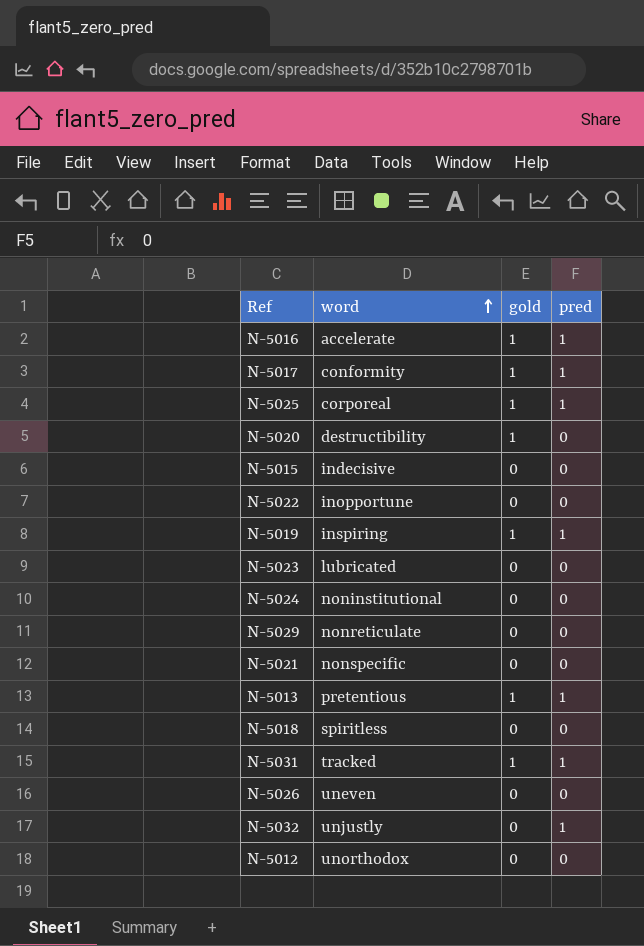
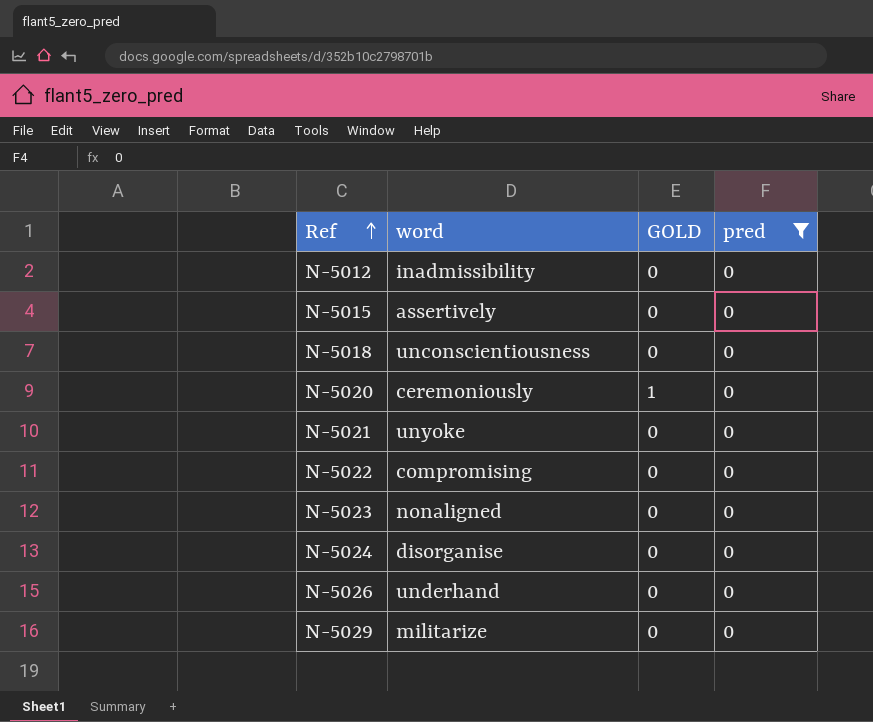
filter: none -> pred = 0
row order: word ascending -> Ref ascending
column name: gold -> GOLD
N-5012 | word: unorthodox -> inadmissibility
N-5015 | word: indecisive -> assertively
N-5018 | word: spiritless -> unconscientiousness
N-5020 | word: destructibility -> ceremoniously
N-5021 | word: nonspecific -> unyoke
N-5022 | word: inopportune -> compromising
N-5023 | word: lubricated -> nonaligned
N-5024 | word: noninstitutional -> disorganise
N-5026 | word: uneven -> underhand
N-5029 | word: nonreticulate -> militarize

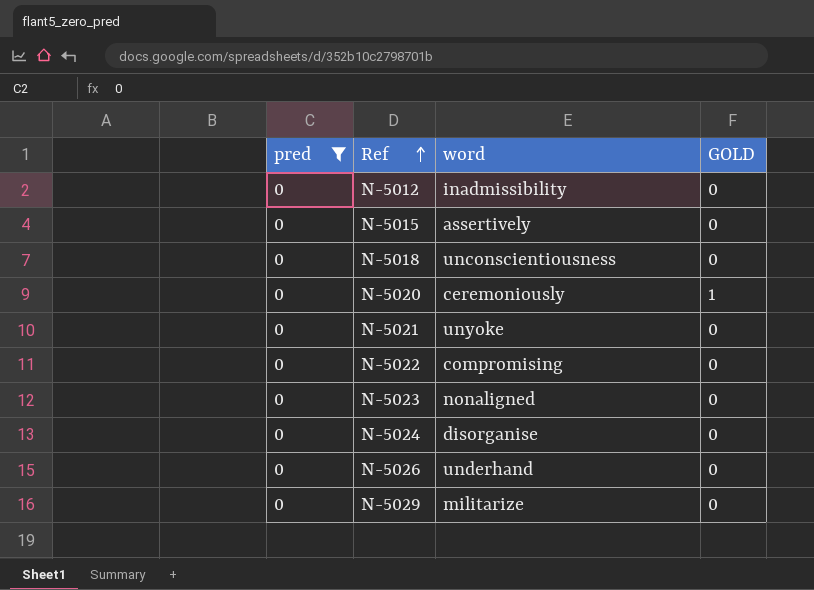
column pred | position: 4 -> 1

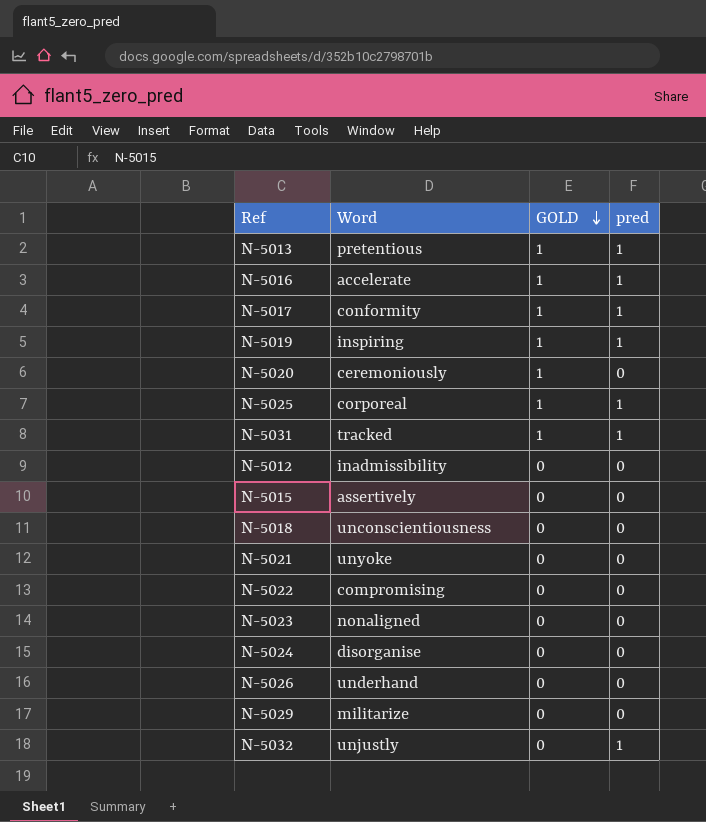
filter: pred = 0 -> none
row order: Ref ascending -> GOLD descending
column name: word -> Word
column pred | position: 1 -> 4

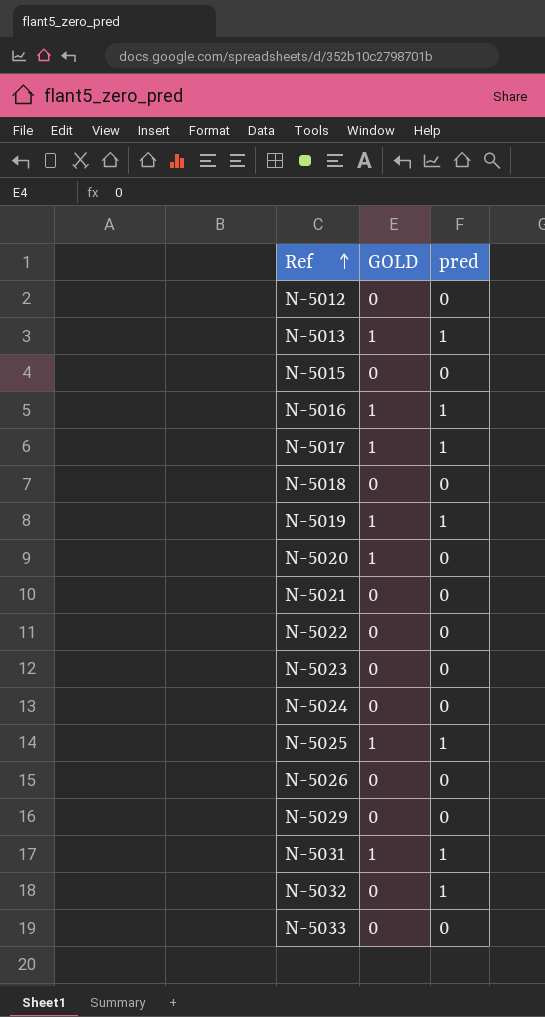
row order: GOLD descending -> Ref ascending
column Word | position: 2 -> none
row N-5033: none -> 0 | 0

